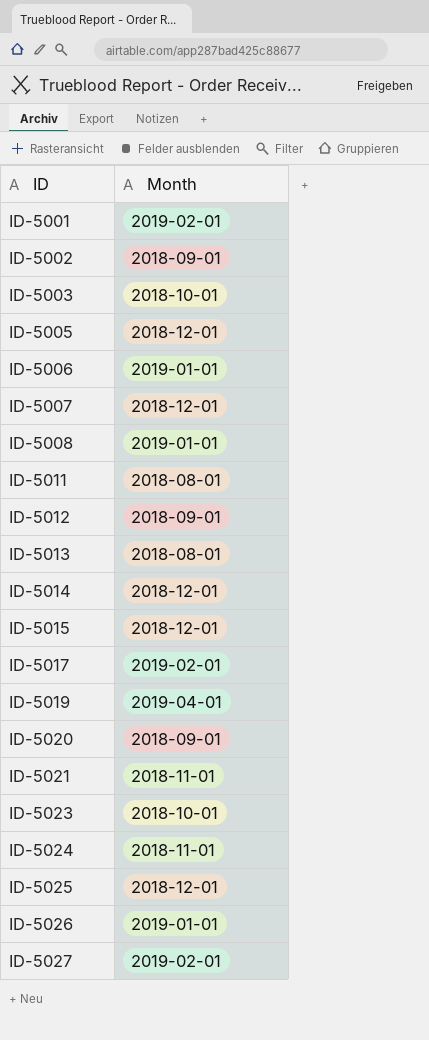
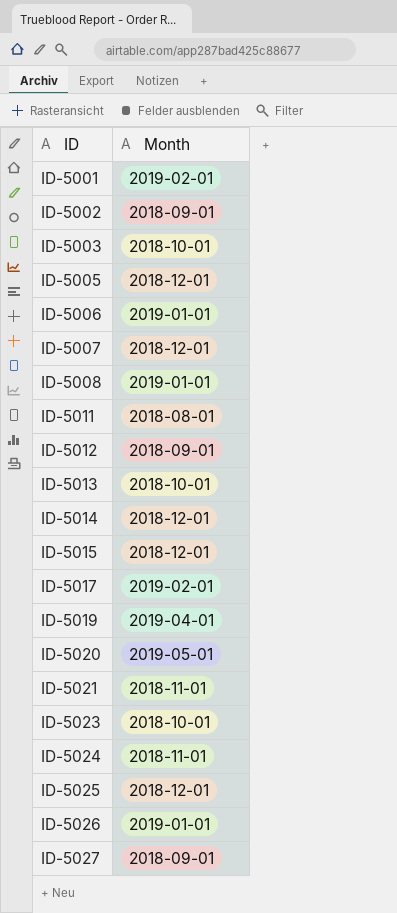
ID-5013 | Month: 2018-08-01 -> 2018-10-01
ID-5020 | Month: 2018-09-01 -> 2019-05-01
ID-5027 | Month: 2019-02-01 -> 2018-09-01

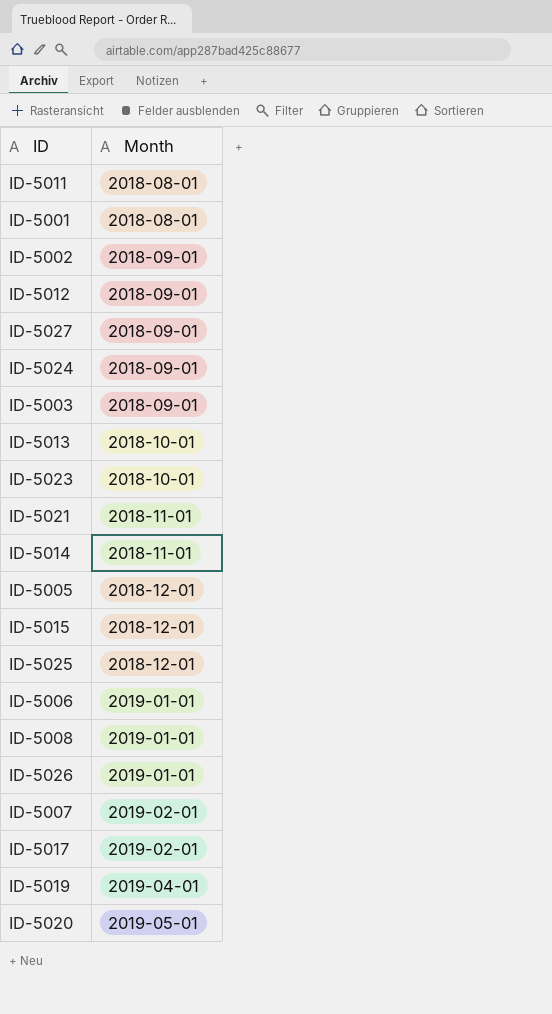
row order: ID ascending -> Month ascending
ID-5001 | Month: 2019-02-01 -> 2018-08-01
ID-5024 | Month: 2018-11-01 -> 2018-09-01
ID-5003 | Month: 2018-10-01 -> 2018-09-01
ID-5014 | Month: 2018-12-01 -> 2018-11-01
ID-5007 | Month: 2018-12-01 -> 2019-02-01

